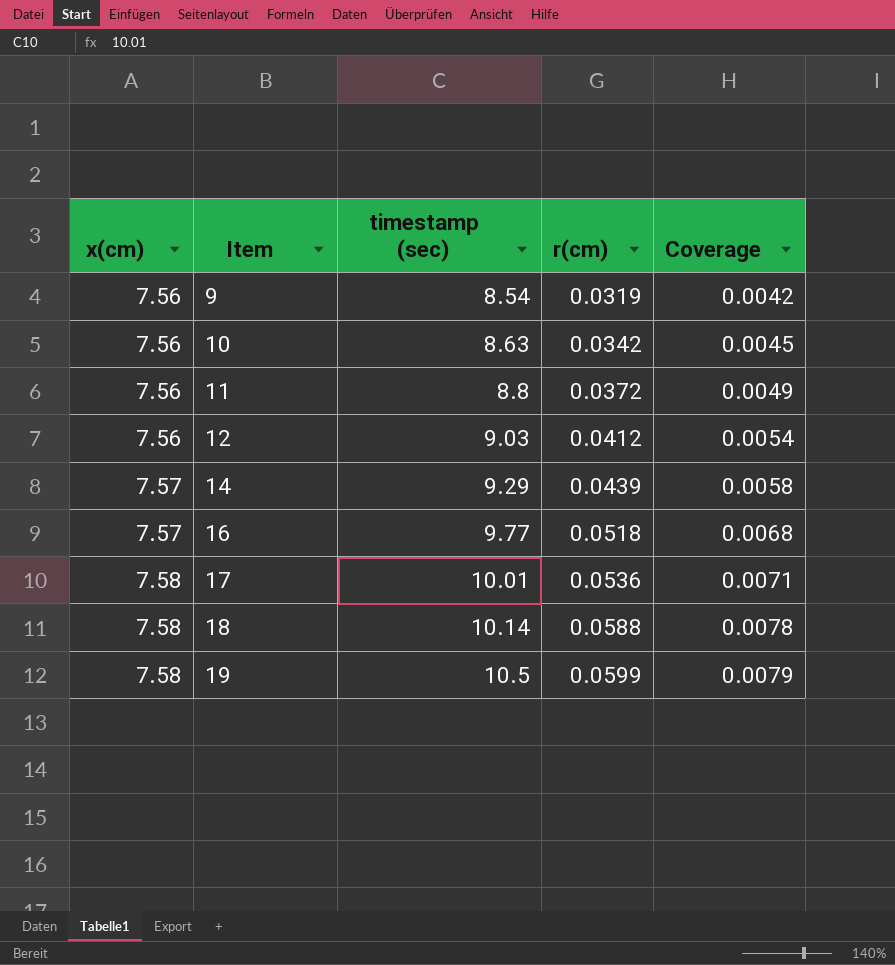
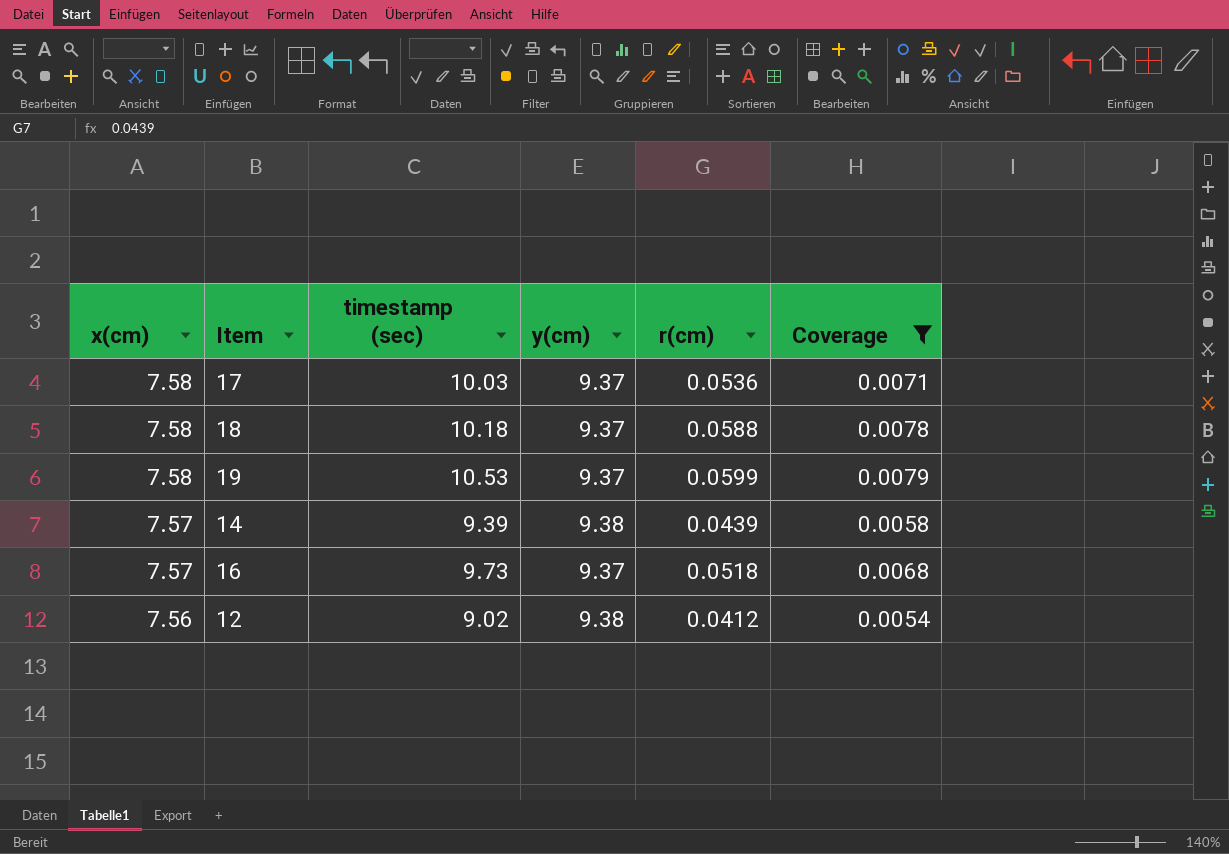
filter: none -> Coverage >= 0.0054
row order: x(cm) ascending -> x(cm) descending
column y(cm) | position: none -> 4
17 | timestamp (sec): 10.01 -> 10.03
18 | timestamp (sec): 10.14 -> 10.18
19 | timestamp (sec): 10.5 -> 10.53
14 | timestamp (sec): 9.29 -> 9.39
16 | timestamp (sec): 9.77 -> 9.73
12 | timestamp (sec): 9.03 -> 9.02

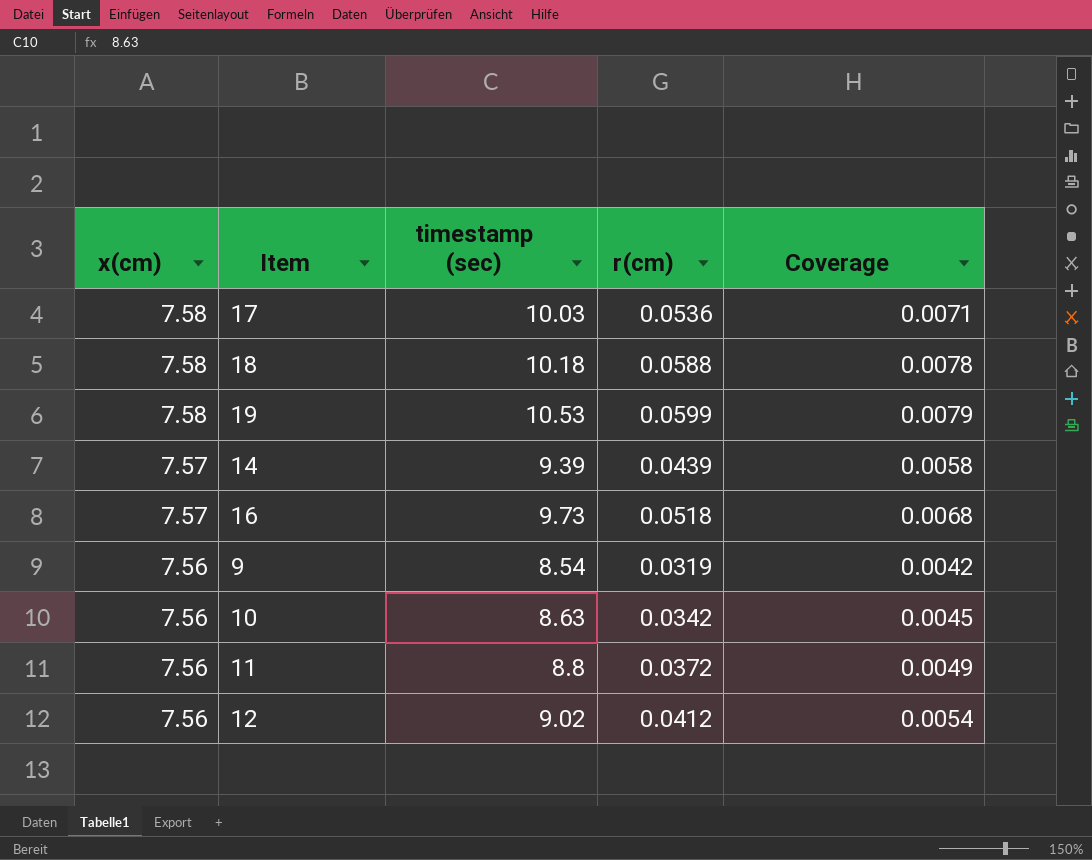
filter: Coverage >= 0.0054 -> none
column y(cm) | position: 4 -> none

